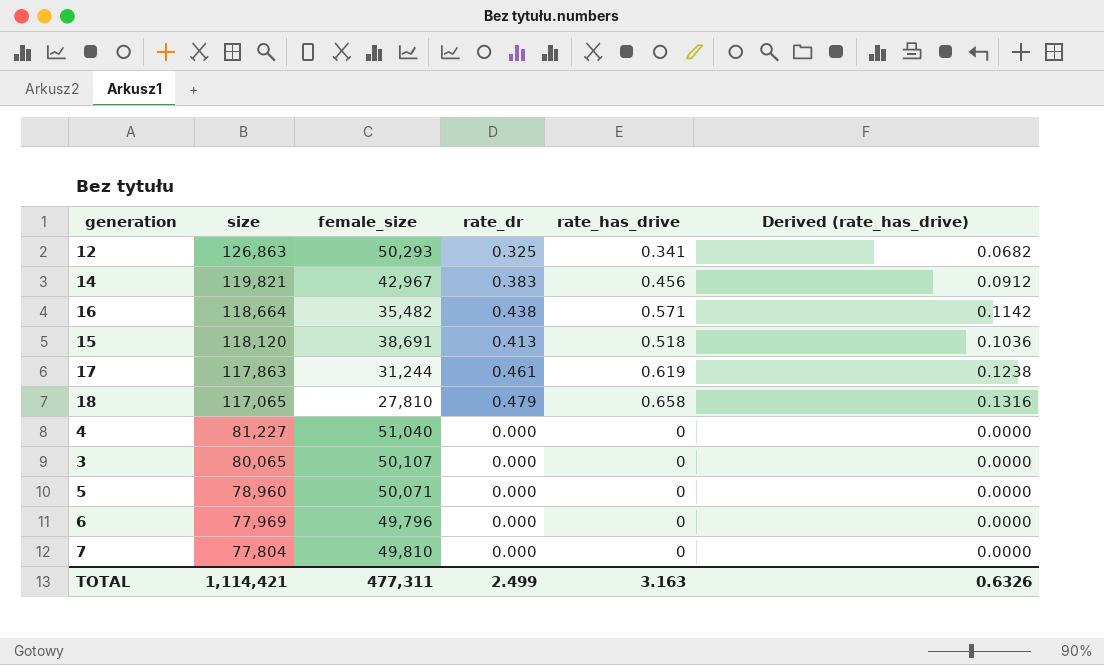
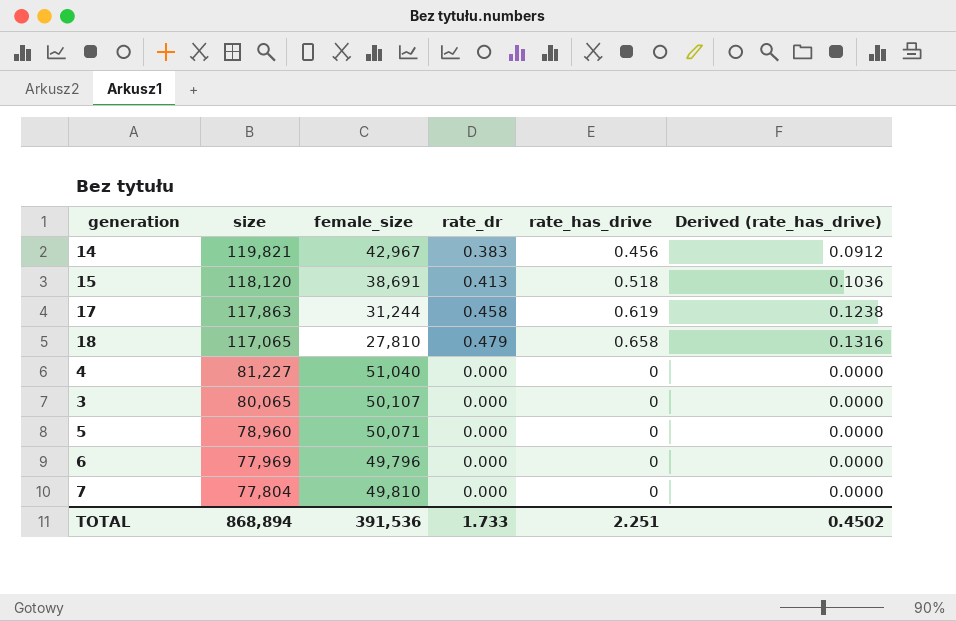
row 12: 126,863 | 50,293 | 0.325 | 0.341 | 0.0682 -> none
row 16: 118,664 | 35,482 | 0.438 | 0.571 | 0.1142 -> none
17 | rate_dr: 0.461 -> 0.458
TOTAL | size: 1,114,421 -> 868,894
TOTAL | female_size: 477,311 -> 391,536
TOTAL | rate_dr: 2.499 -> 1.733
TOTAL | rate_has_drive: 3.163 -> 2.251
TOTAL | Derived (rate_has_drive): 0.6326 -> 0.4502

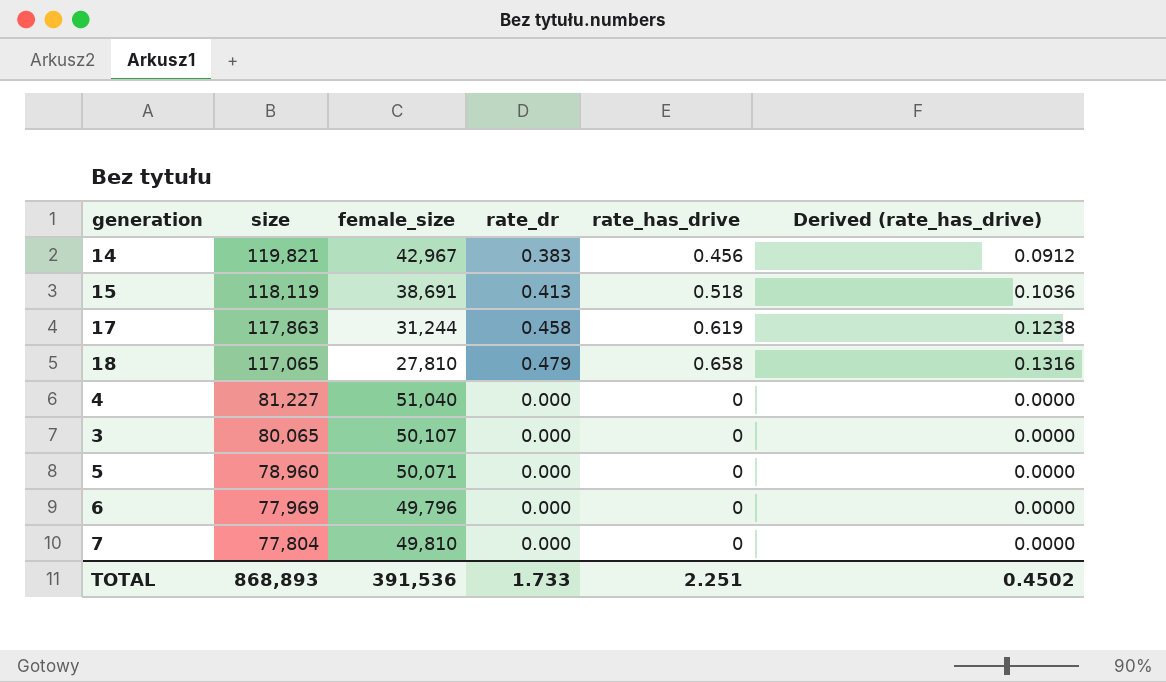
15 | size: 118,120 -> 118,119
TOTAL | size: 868,894 -> 868,893

